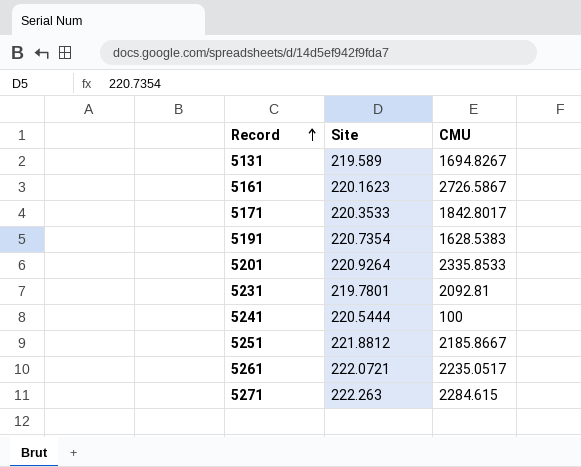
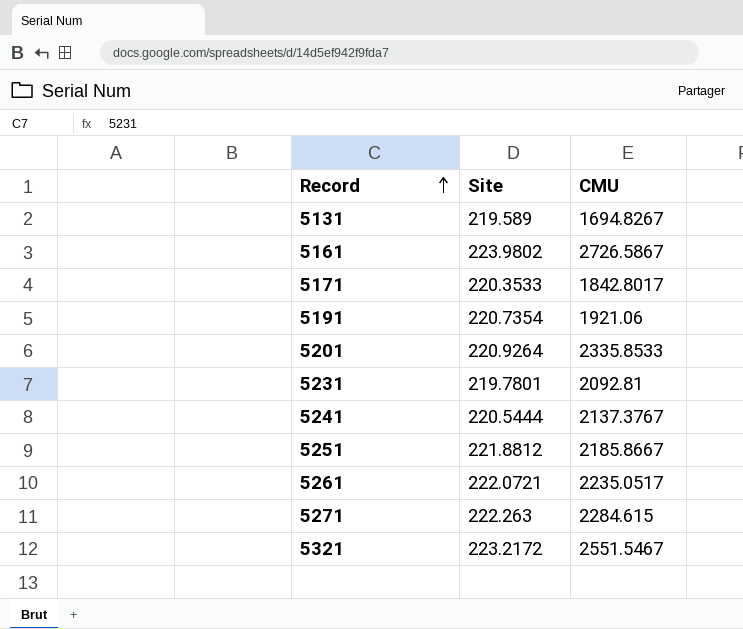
5161 | Site: 220.1623 -> 223.9802
5191 | CMU: 1628.5383 -> 1921.06
5241 | CMU: 100 -> 2137.3767
row 5321: none -> 223.2172 | 2551.5467

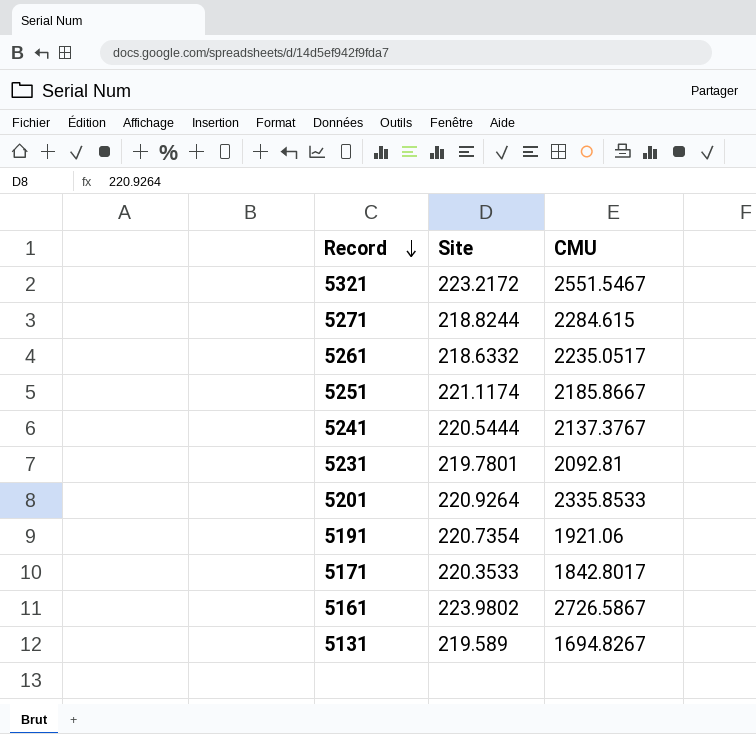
row order: Record ascending -> Record descending
5271 | Site: 222.263 -> 218.8244
5261 | Site: 222.0721 -> 218.6332
5251 | Site: 221.8812 -> 221.1174

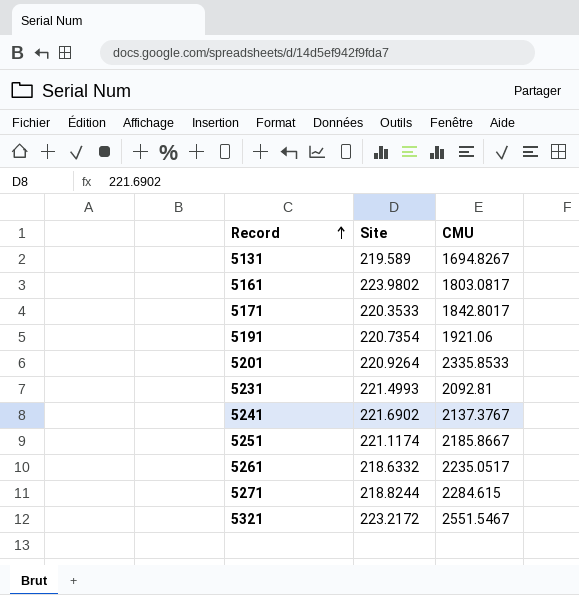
row order: Record descending -> Record ascending
5161 | CMU: 2726.5867 -> 1803.0817
5231 | Site: 219.7801 -> 221.4993
5241 | Site: 220.5444 -> 221.6902

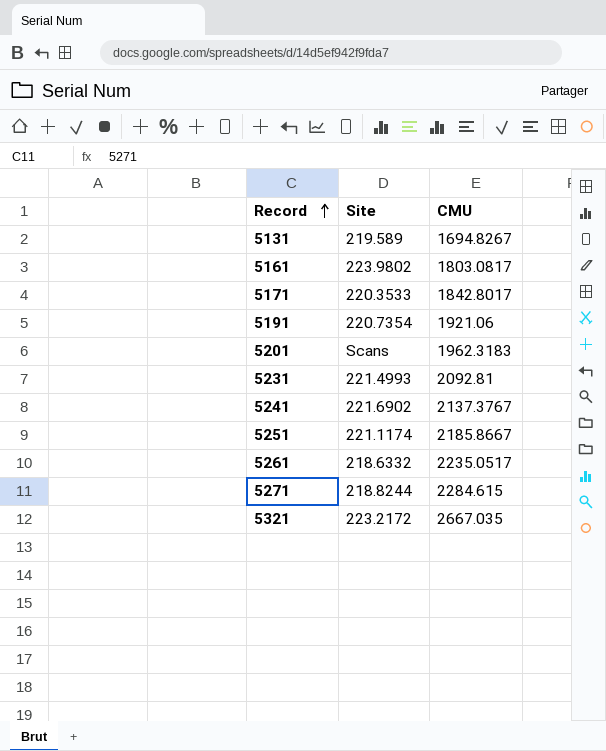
5201 | Site: 220.9264 -> Scans
5201 | CMU: 2335.8533 -> 1962.3183
5321 | CMU: 2551.5467 -> 2667.035

